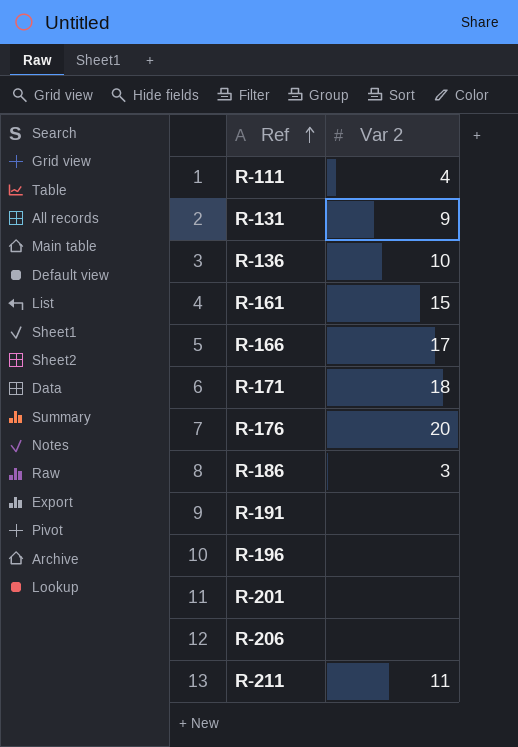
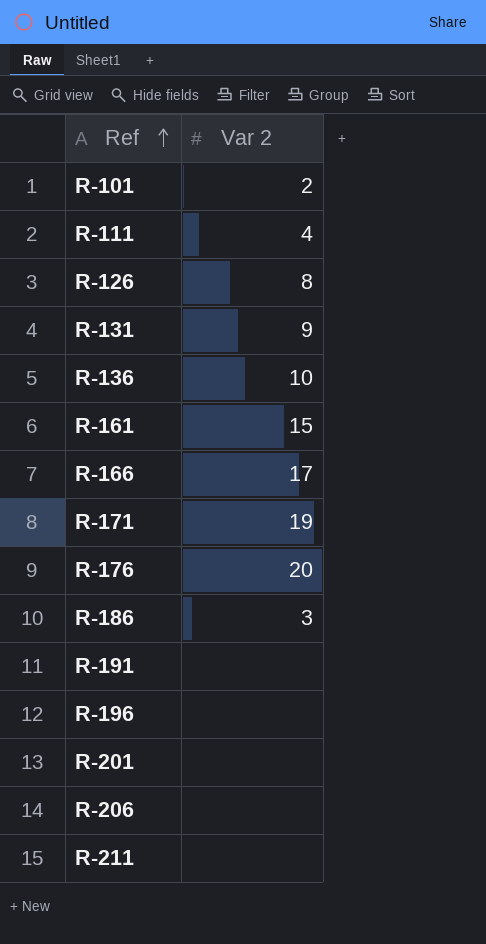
row R-101: none -> 2
row R-126: none -> 8
R-171 | Var 2: 18 -> 19
R-211 | Var 2: 11 -> none

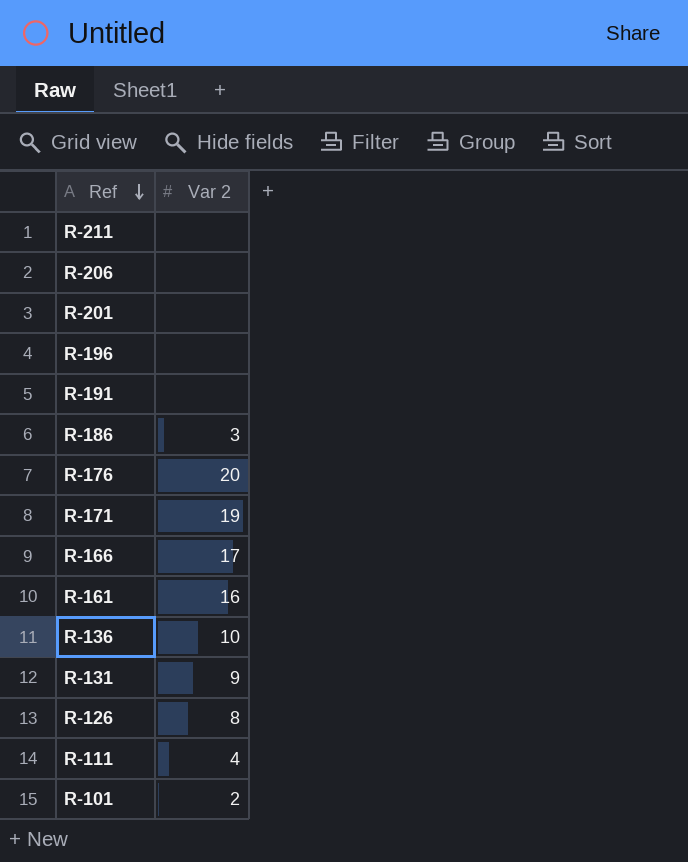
row order: Ref ascending -> Ref descending
R-161 | Var 2: 15 -> 16

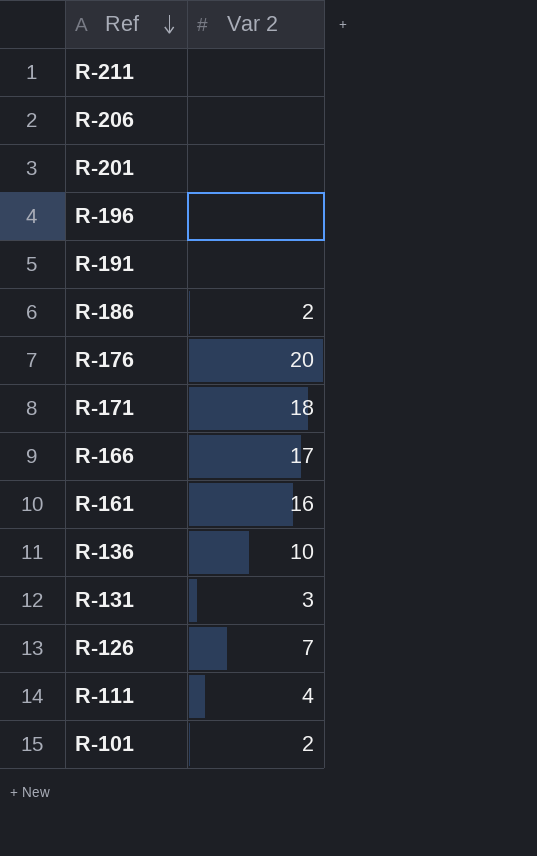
R-186 | Var 2: 3 -> 2
R-171 | Var 2: 19 -> 18
R-131 | Var 2: 9 -> 3
R-126 | Var 2: 8 -> 7

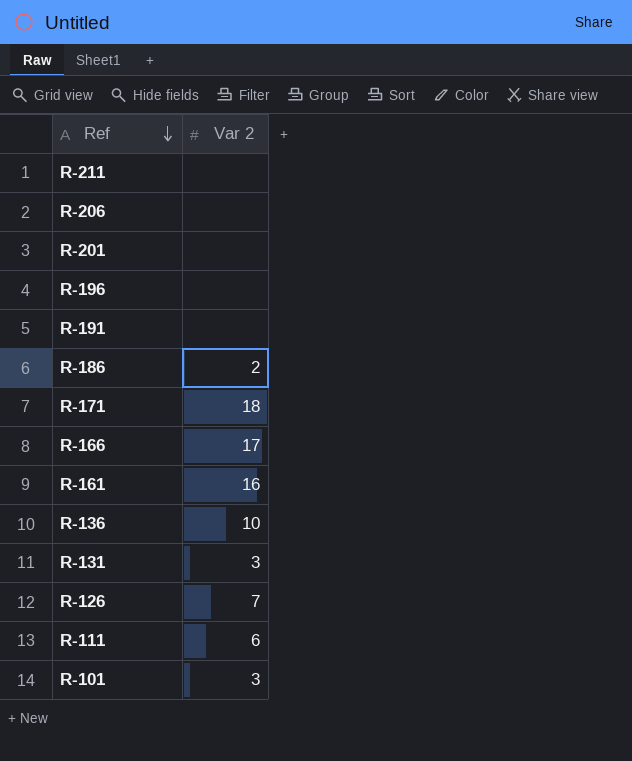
row R-176: 20 -> none
R-111 | Var 2: 4 -> 6
R-101 | Var 2: 2 -> 3

